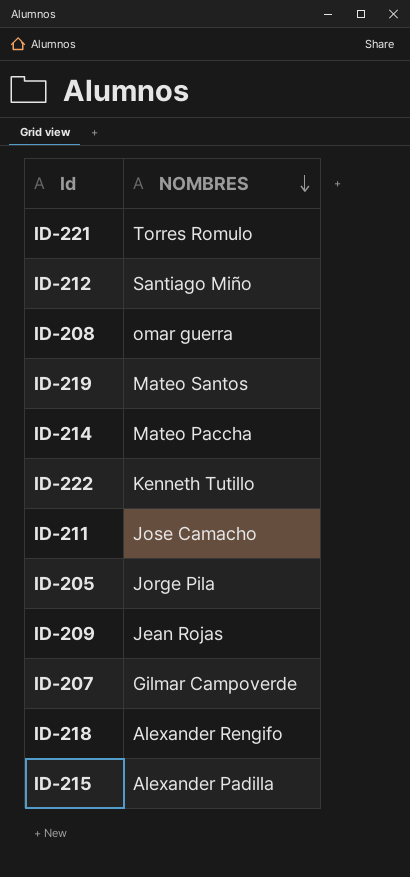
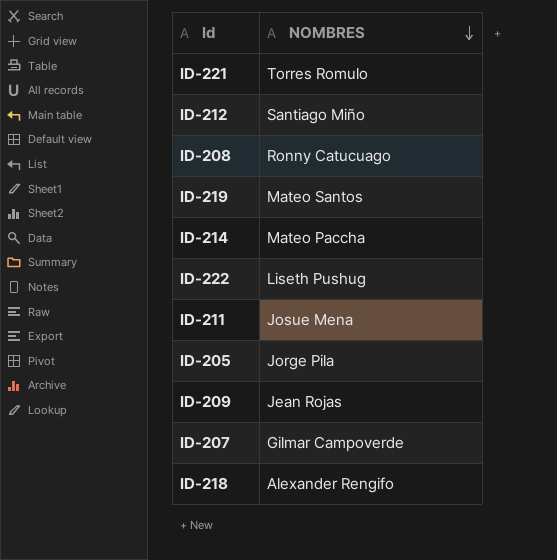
row ID-215: Alexander Padilla -> none
ID-208 | NOMBRES: omar guerra -> Ronny Catucuago
ID-222 | NOMBRES: Kenneth Tutillo -> Liseth Pushug
ID-211 | NOMBRES: Jose Camacho -> Josue Mena

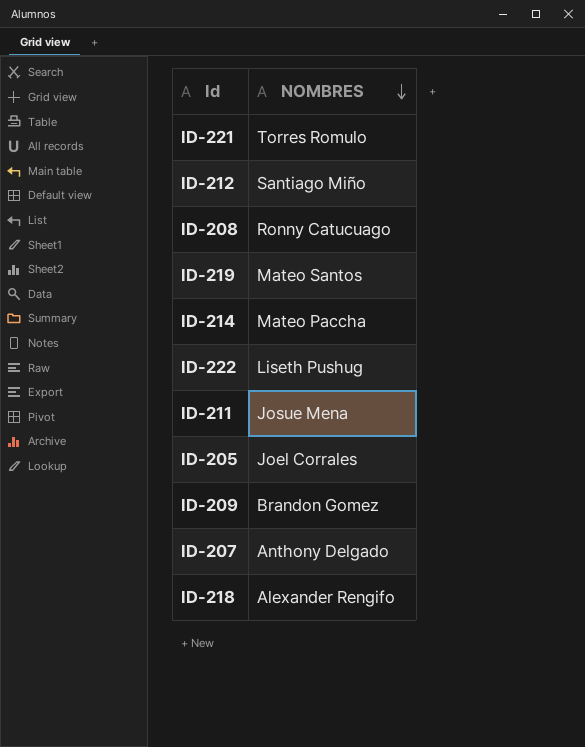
ID-205 | NOMBRES: Jorge Pila -> Joel Corrales
ID-209 | NOMBRES: Jean Rojas -> Brandon Gomez
ID-207 | NOMBRES: Gilmar Campoverde -> Anthony Delgado

